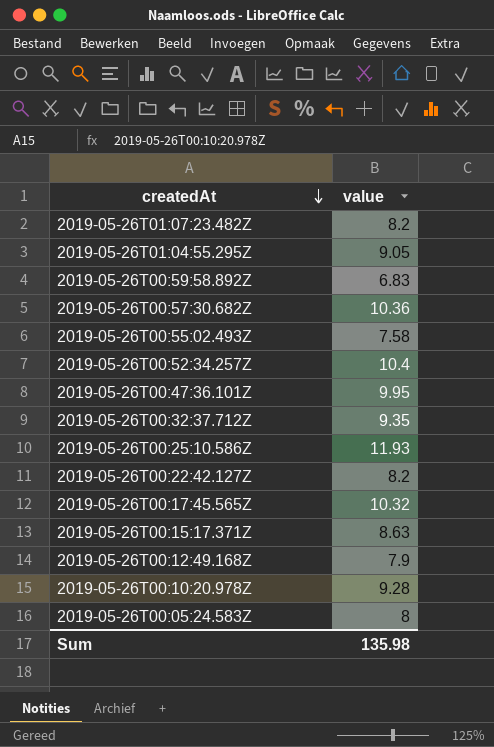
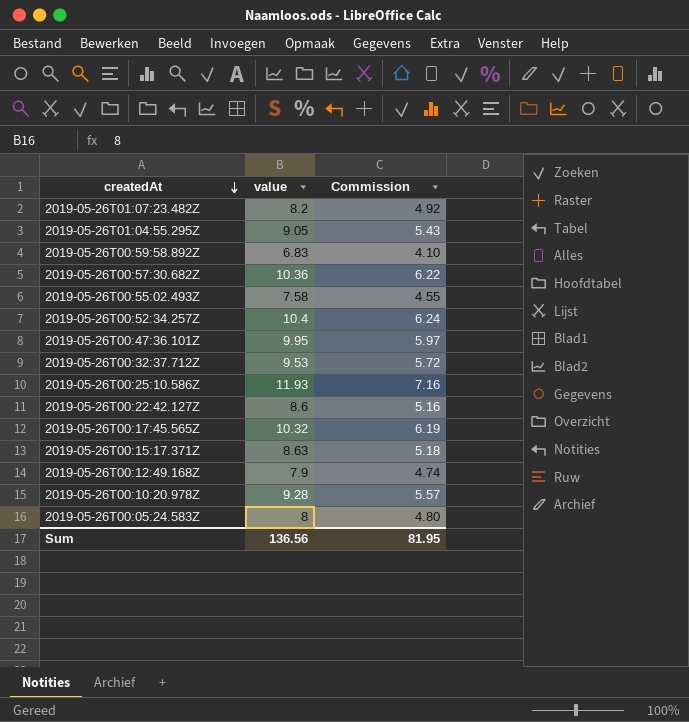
column Commission | formula: none -> [value] * 0.6
2019-05-26T00:32:37.712Z | value: 9.35 -> 9.53
2019-05-26T00:22:42.127Z | value: 8.2 -> 8.6
Sum | value: 135.98 -> 136.56

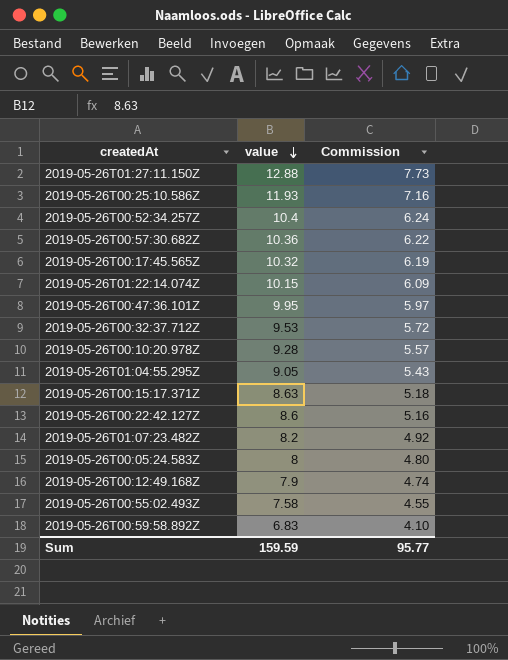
row order: createdAt descending -> value descending
row 2019-05-26T01:27:11.150Z: none -> 12.88 | 7.73
row 2019-05-26T01:22:14.074Z: none -> 10.15 | 6.09
Sum | value: 136.56 -> 159.59
Sum | Commission: 81.95 -> 95.77

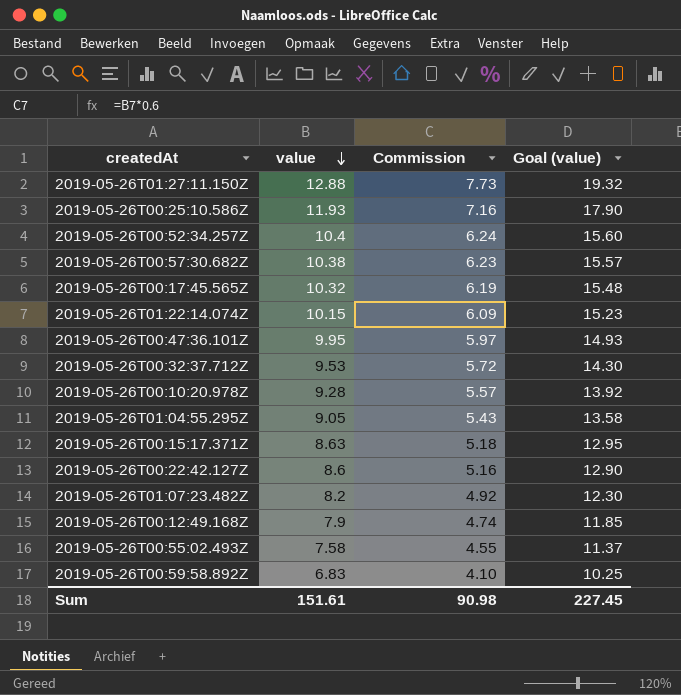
column Goal (value) | formula: none -> [value] * 1.5
row 2019-05-26T00:05:24.583Z: 8 | 4.80 -> none
2019-05-26T00:57:30.682Z | value: 10.36 -> 10.38
2019-05-26T00:57:30.682Z | Commission: 6.22 -> 6.23
Sum | value: 159.59 -> 151.61
Sum | Commission: 95.77 -> 90.98

